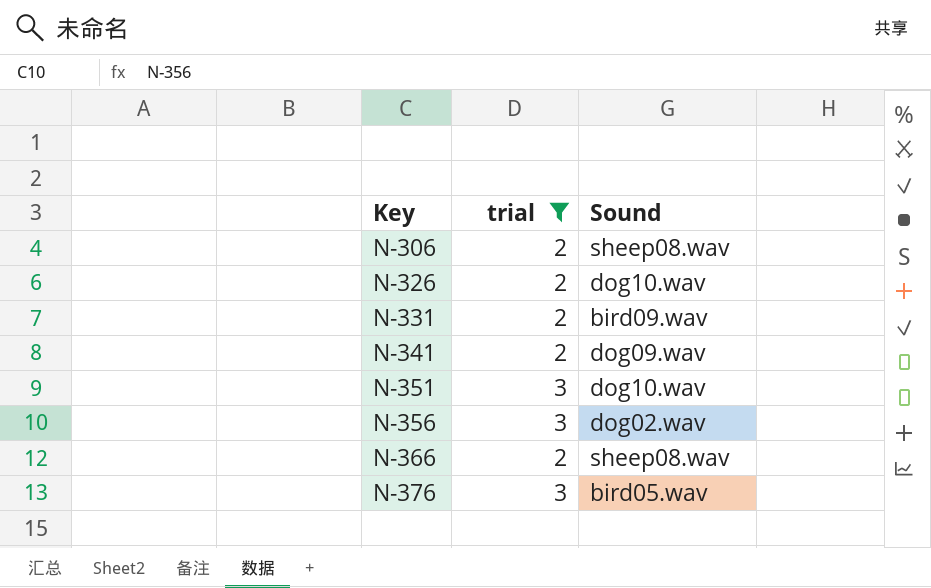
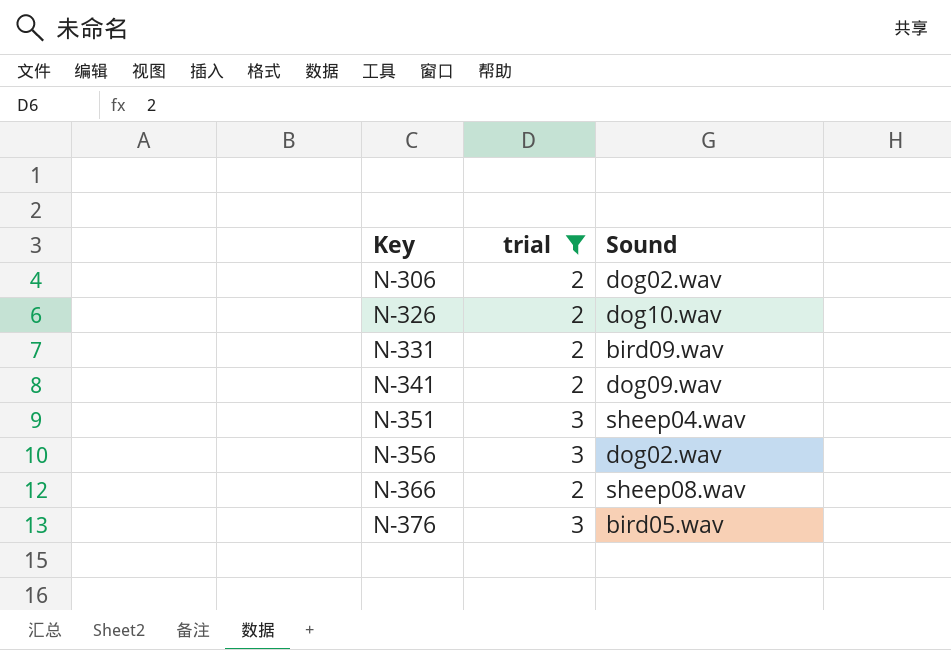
N-306 | Sound: sheep08.wav -> dog02.wav
N-351 | Sound: dog10.wav -> sheep04.wav

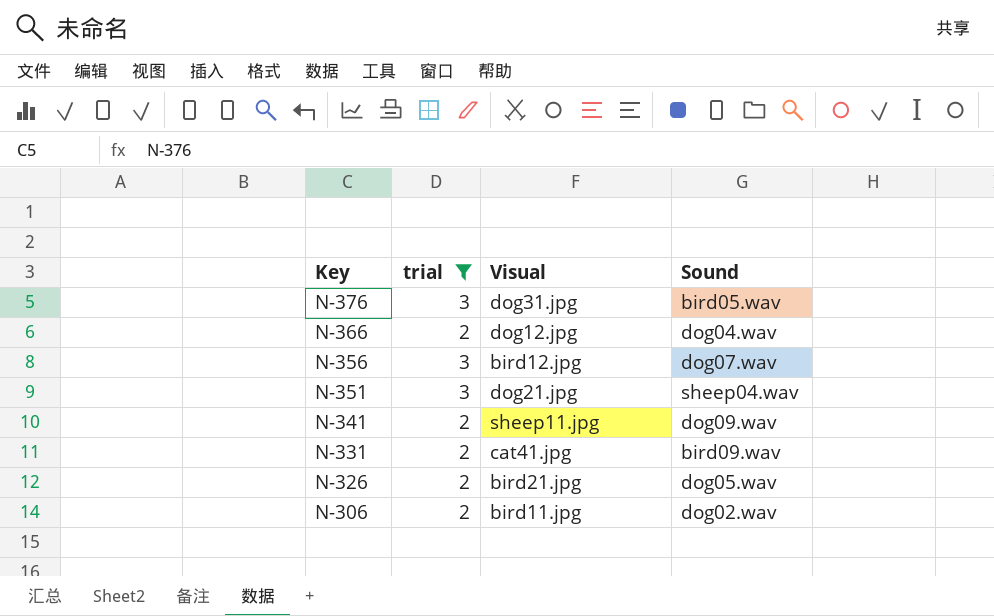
row order: Key ascending -> Key descending
column Visual | position: none -> 3
N-366 | Sound: sheep08.wav -> dog04.wav
N-356 | Sound: dog02.wav -> dog07.wav
N-326 | Sound: dog10.wav -> dog05.wav

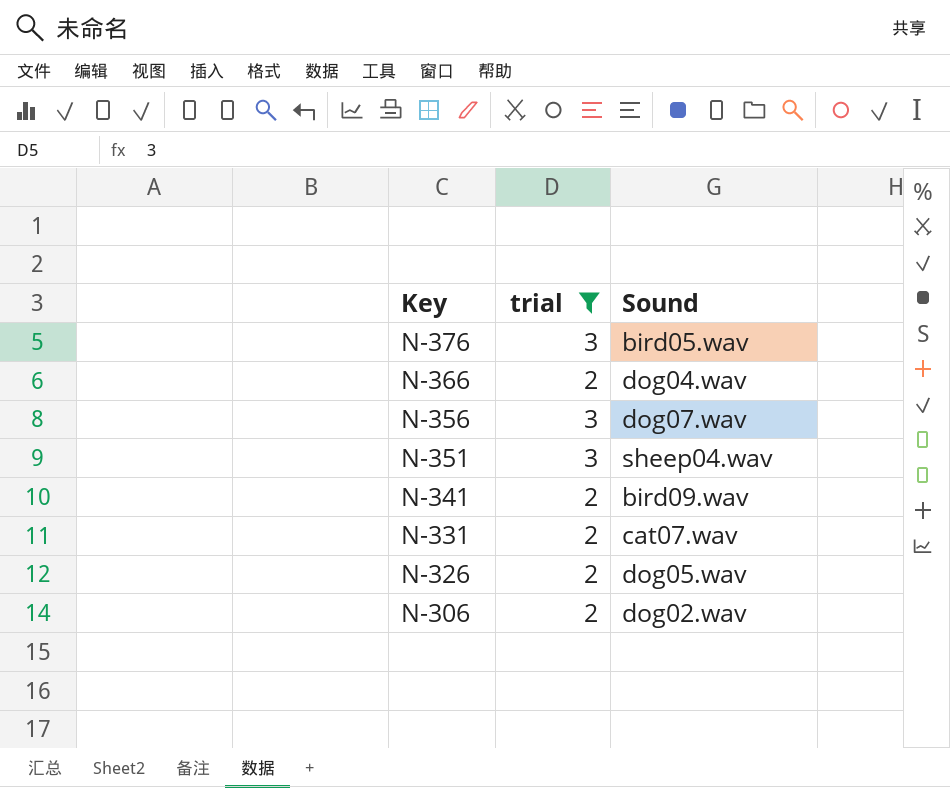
column Visual | position: 3 -> none
N-341 | Sound: dog09.wav -> bird09.wav
N-331 | Sound: bird09.wav -> cat07.wav

